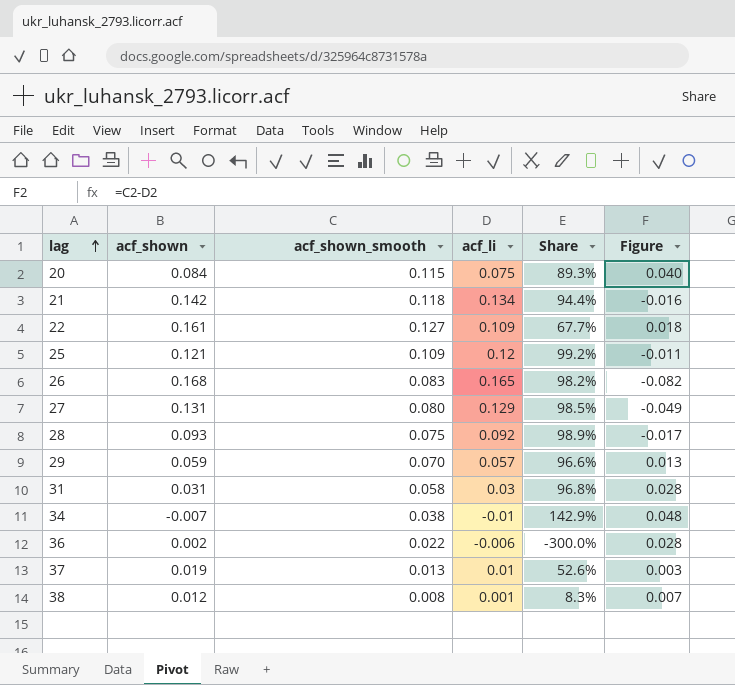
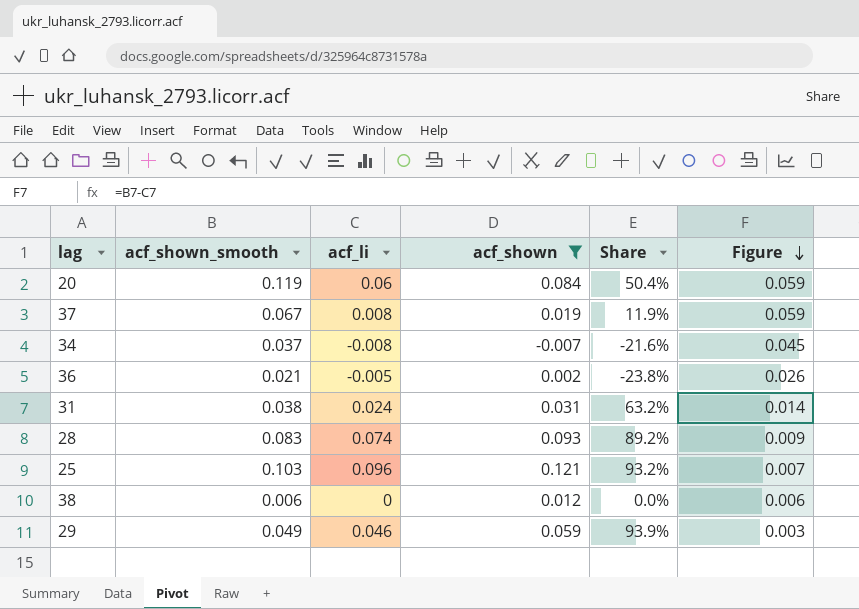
filter: none -> acf_shown <= 0.121
row order: lag ascending -> Figure descending
column acf_shown | position: 2 -> 4
column Share | formula: [acf_li] / [acf_shown] -> [acf_li] / [acf_shown_smooth]
20 | acf_shown_smooth: 0.115 -> 0.119
20 | acf_li: 0.075 -> 0.06
20 | Figure: 0.040 -> 0.059
37 | acf_shown_smooth: 0.013 -> 0.067
37 | acf_li: 0.01 -> 0.008
37 | Figure: 0.003 -> 0.059
34 | acf_shown_smooth: 0.038 -> 0.037
34 | acf_li: -0.01 -> -0.008
34 | Figure: 0.048 -> 0.045
36 | acf_shown_smooth: 0.022 -> 0.021
36 | acf_li: -0.006 -> -0.005
36 | Figure: 0.028 -> 0.026
31 | acf_shown_smooth: 0.058 -> 0.038
31 | acf_li: 0.03 -> 0.024
31 | Figure: 0.028 -> 0.014
28 | acf_shown_smooth: 0.075 -> 0.083
28 | acf_li: 0.092 -> 0.074
28 | Figure: -0.017 -> 0.009
25 | acf_shown_smooth: 0.109 -> 0.103
25 | acf_li: 0.12 -> 0.096
25 | Figure: -0.011 -> 0.007
38 | acf_shown_smooth: 0.008 -> 0.006
38 | acf_li: 0.001 -> 0
38 | Figure: 0.007 -> 0.006
29 | acf_shown_smooth: 0.070 -> 0.049
29 | acf_li: 0.057 -> 0.046
29 | Figure: 0.013 -> 0.003

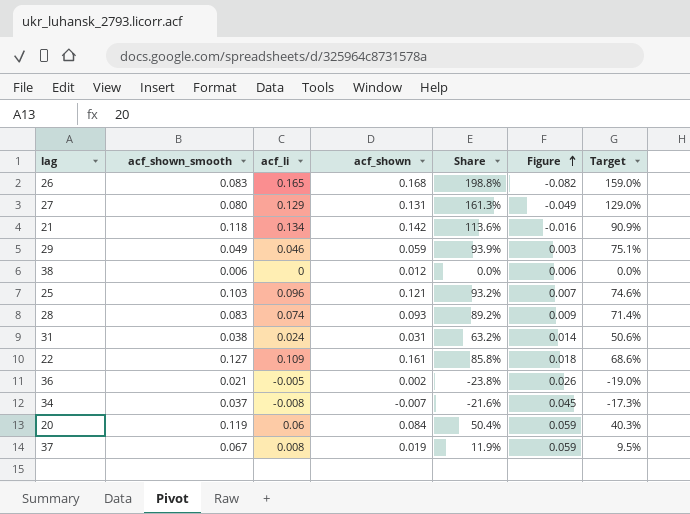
filter: acf_shown <= 0.121 -> none
row order: Figure descending -> Figure ascending
column Target | formula: none -> [Share] * 0.8

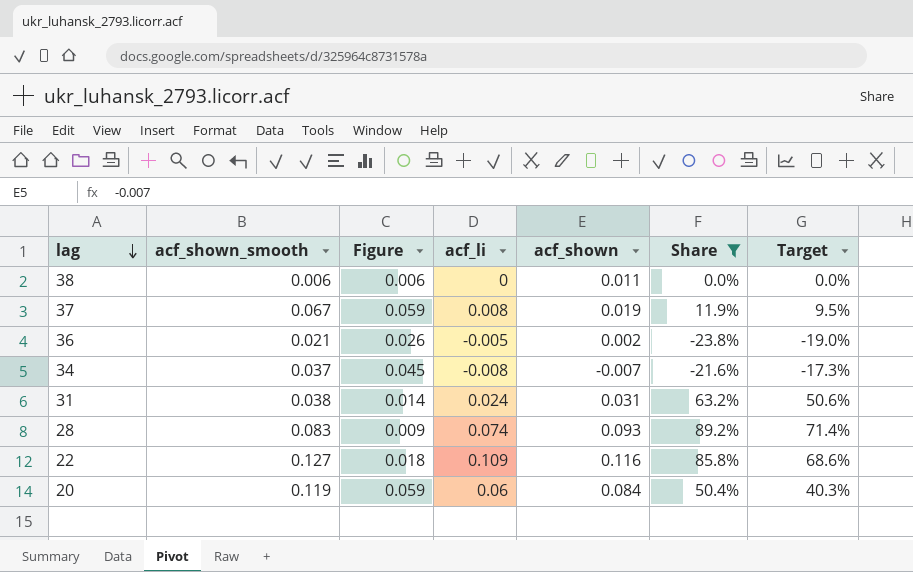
filter: none -> Share <= 89.2%
row order: Figure ascending -> lag descending
column Figure | position: 6 -> 3
38 | acf_shown: 0.012 -> 0.011
22 | acf_shown: 0.161 -> 0.116

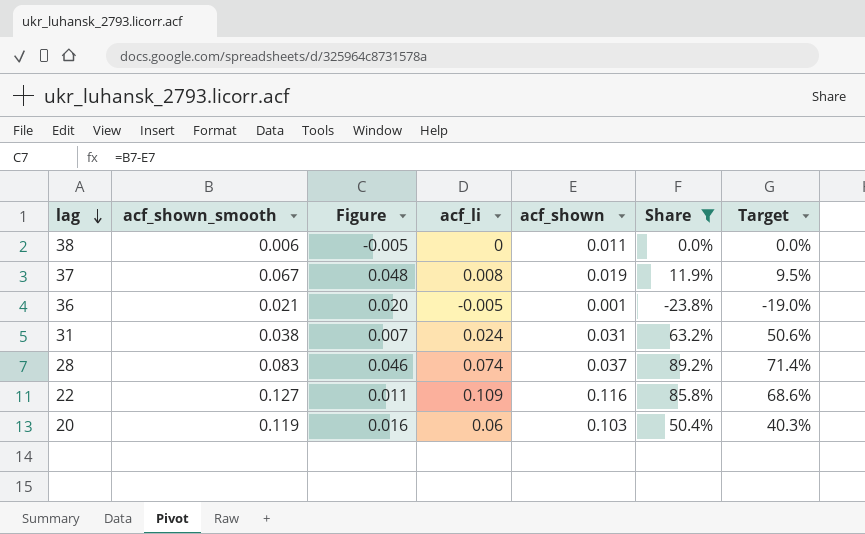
column Figure | formula: [acf_shown_smooth] - [acf_li] -> [acf_shown_smooth] - [acf_shown]
row 34: 0.037 | 0.045 | -0.008 | -0.007 | -21.6% | -17.3% -> none
36 | acf_shown: 0.002 -> 0.001
28 | acf_shown: 0.093 -> 0.037
20 | acf_shown: 0.084 -> 0.103

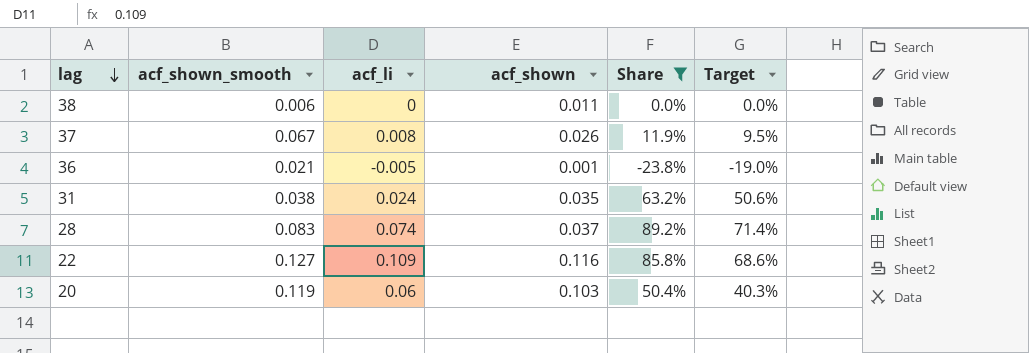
column Figure | formula: [acf_shown_smooth] - [acf_shown] -> none
37 | acf_shown: 0.019 -> 0.026
31 | acf_shown: 0.031 -> 0.035

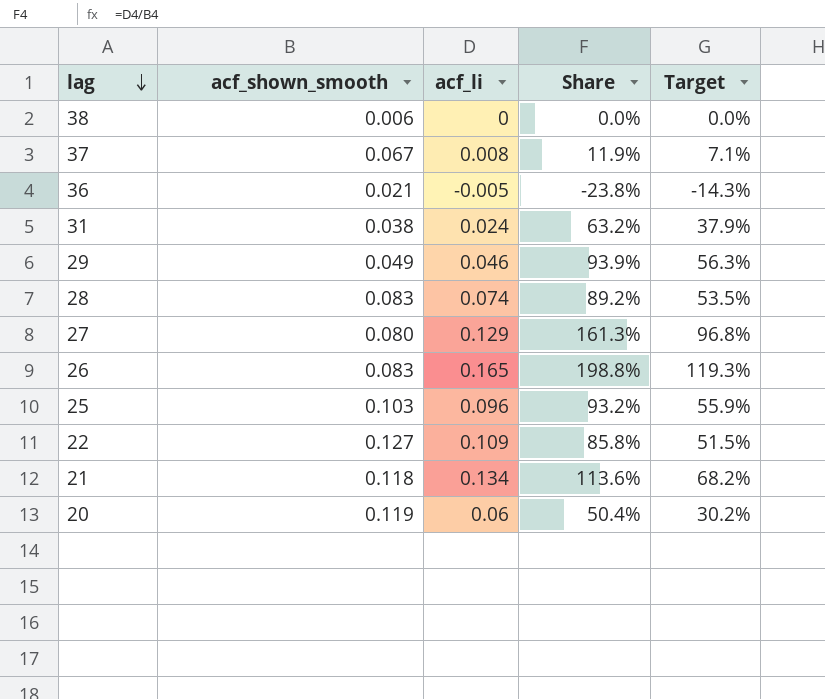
filter: Share <= 89.2% -> none
column acf_shown | position: 4 -> none
column Target | formula: [Share] * 0.8 -> [Share] * 0.6

